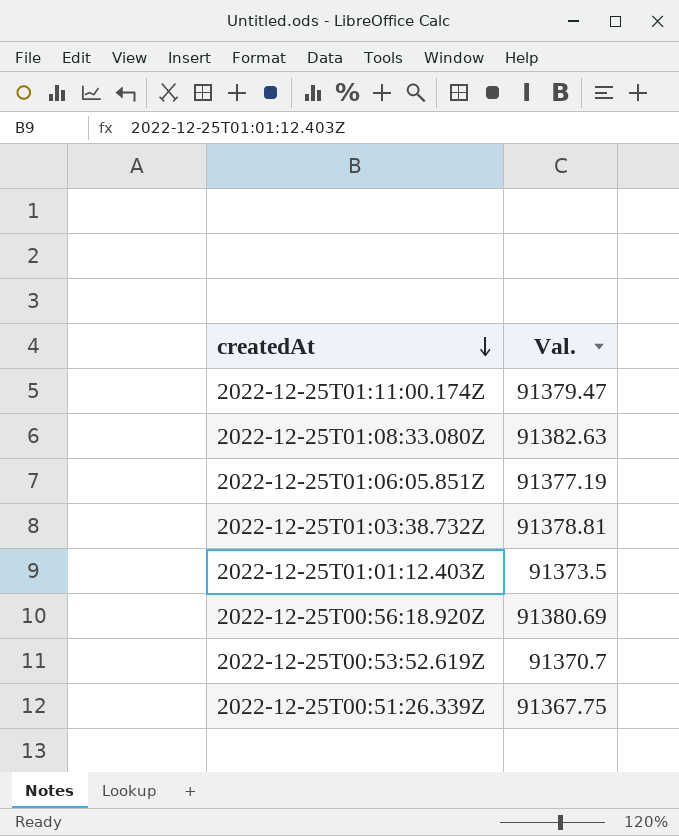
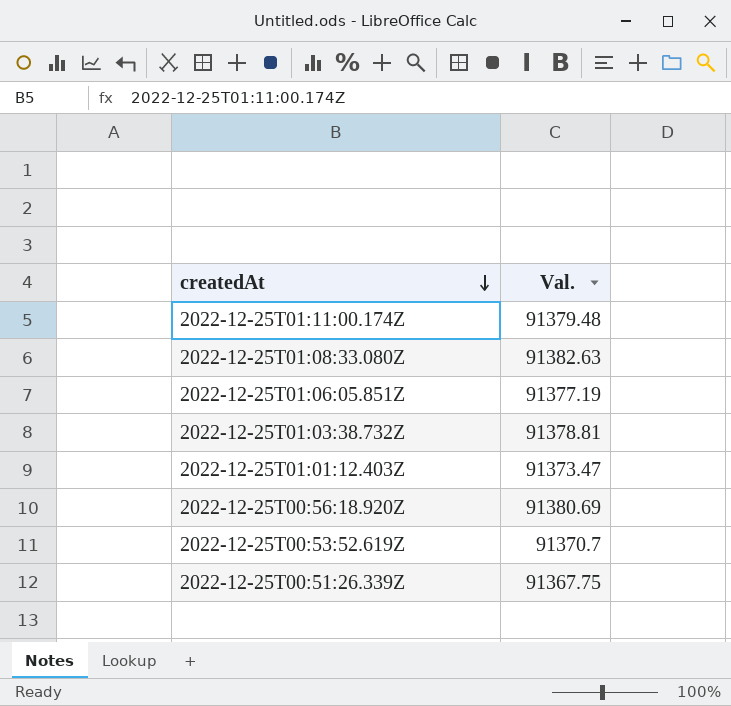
2022-12-25T01:11:00.174Z | Val.: 91379.47 -> 91379.48
2022-12-25T01:01:12.403Z | Val.: 91373.5 -> 91373.47

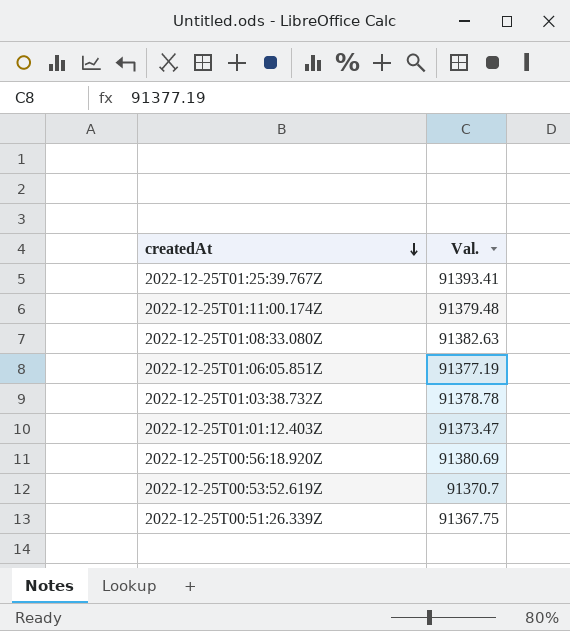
row 2022-12-25T01:25:39.767Z: none -> 91393.41
2022-12-25T01:03:38.732Z | Val.: 91378.81 -> 91378.78

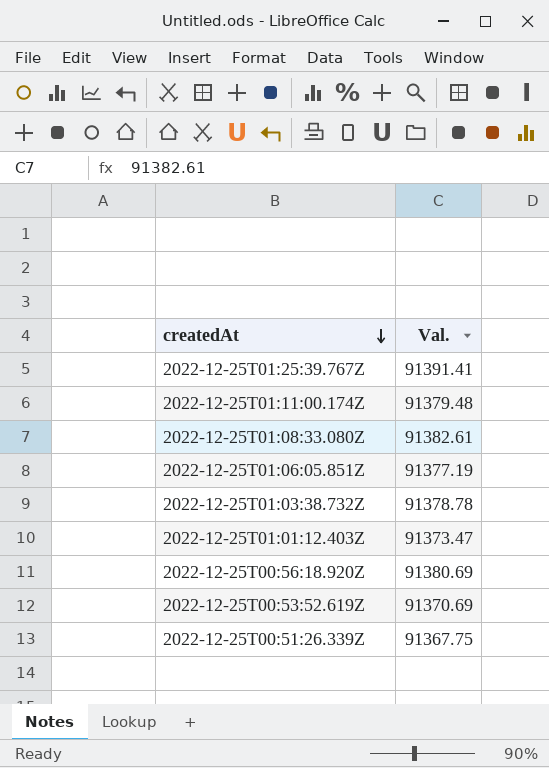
2022-12-25T01:25:39.767Z | Val.: 91393.41 -> 91391.41
2022-12-25T01:08:33.080Z | Val.: 91382.63 -> 91382.61
2022-12-25T00:53:52.619Z | Val.: 91370.7 -> 91370.69

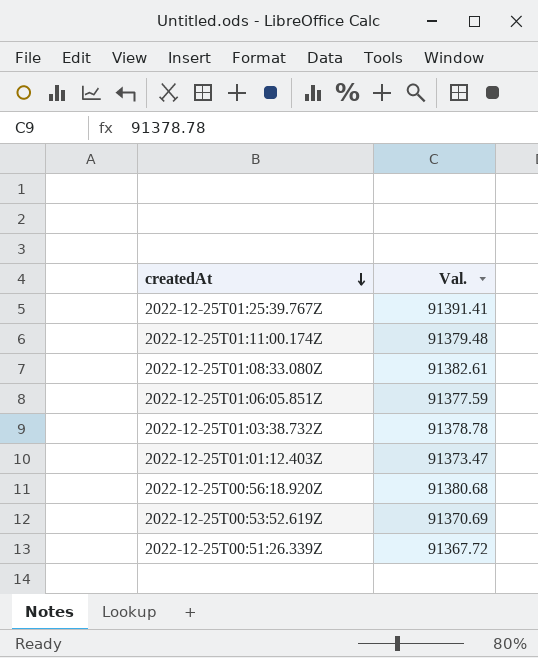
2022-12-25T01:06:05.851Z | Val.: 91377.19 -> 91377.59
2022-12-25T00:56:18.920Z | Val.: 91380.69 -> 91380.68
2022-12-25T00:51:26.339Z | Val.: 91367.75 -> 91367.72

